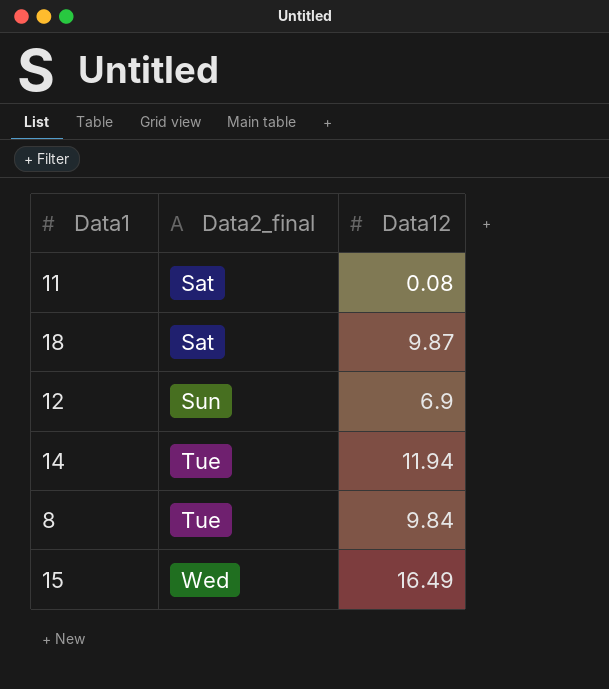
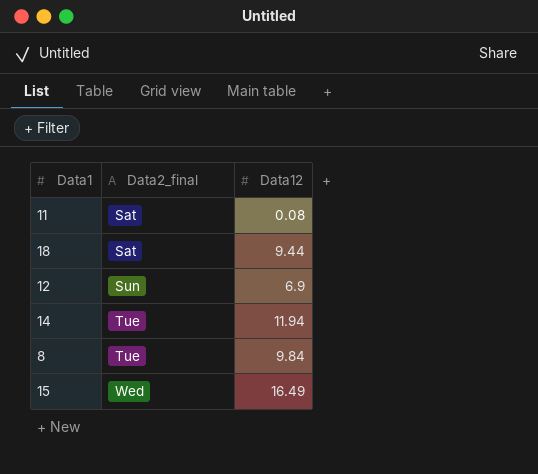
18 | Data12: 9.87 -> 9.44

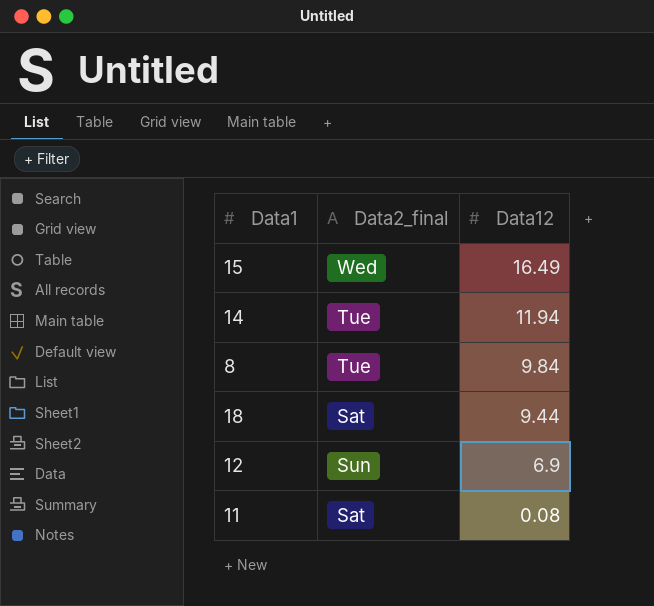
row order: Data2_final ascending -> Data12 descending

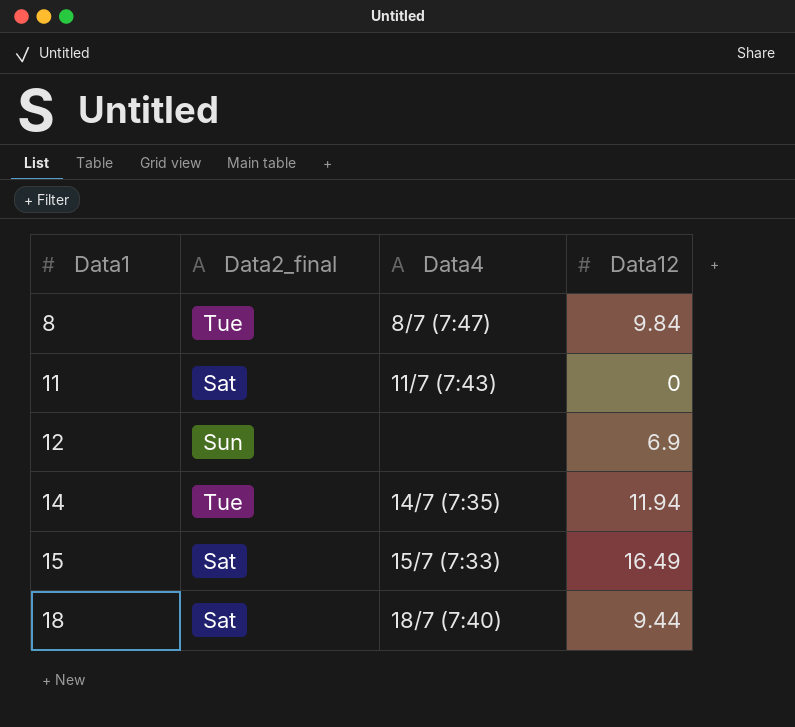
row order: Data12 descending -> Data1 ascending
column Data4 | position: none -> 3
11 | Data12: 0.08 -> 0
15 | Data2_final: Wed -> Sat

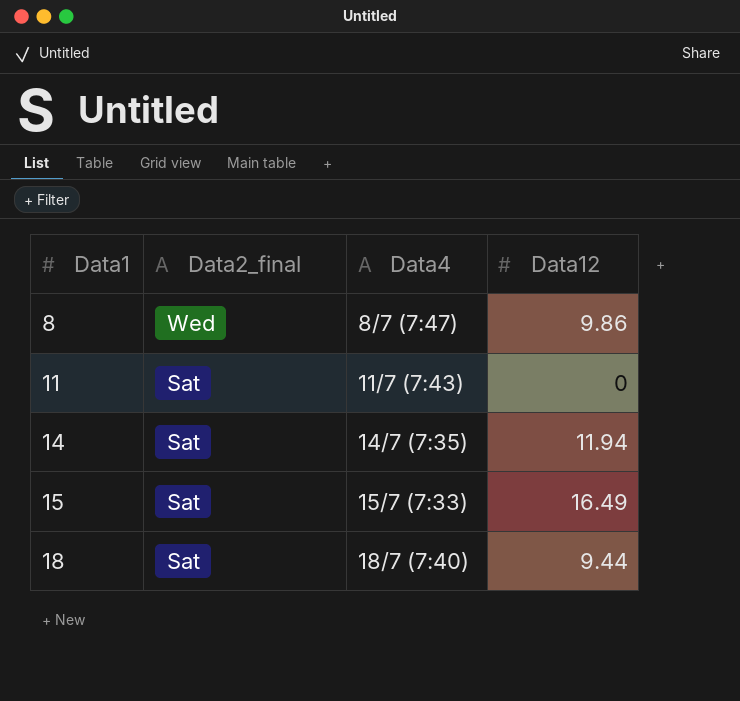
row 12: Sun | none | 6.9 -> none
8 | Data2_final: Tue -> Wed
8 | Data12: 9.84 -> 9.86
14 | Data2_final: Tue -> Sat

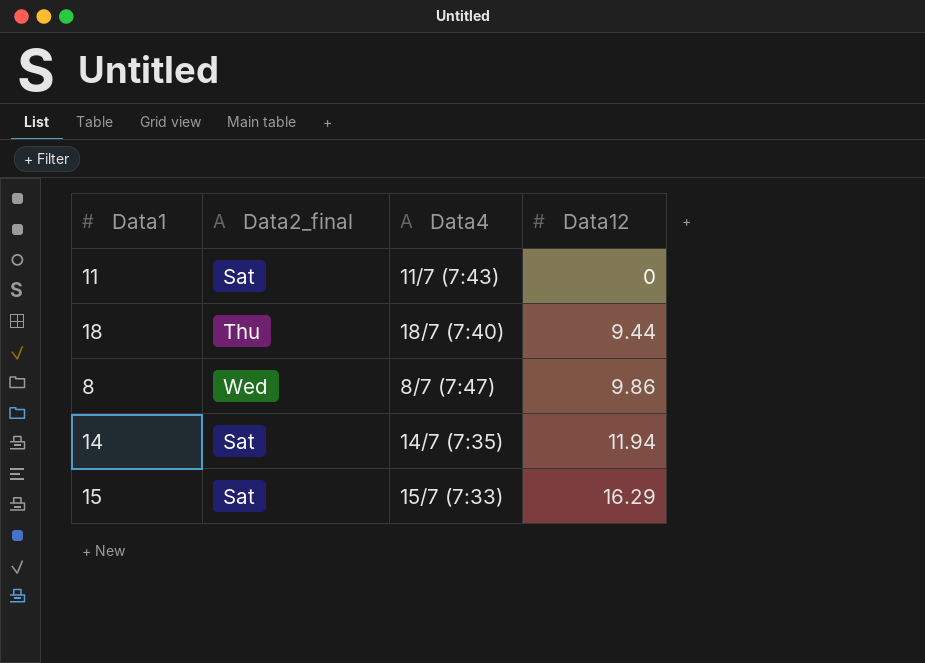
row order: Data1 ascending -> Data12 ascending
18 | Data2_final: Sat -> Thu
15 | Data12: 16.49 -> 16.29

